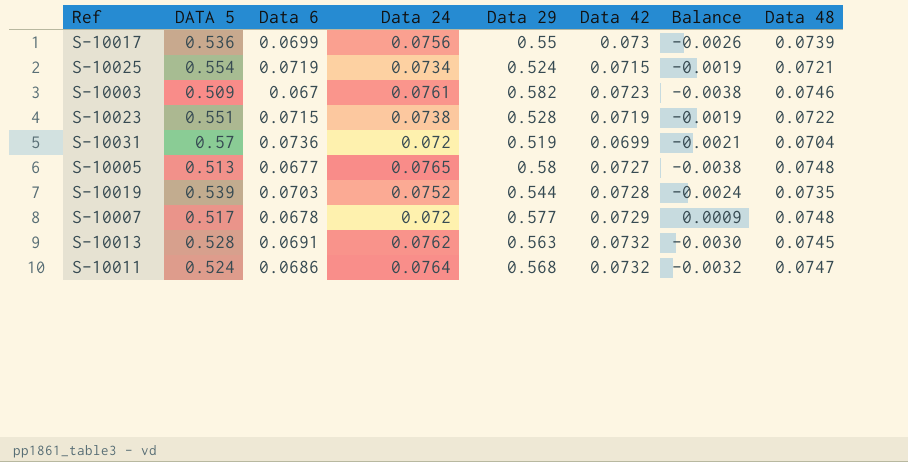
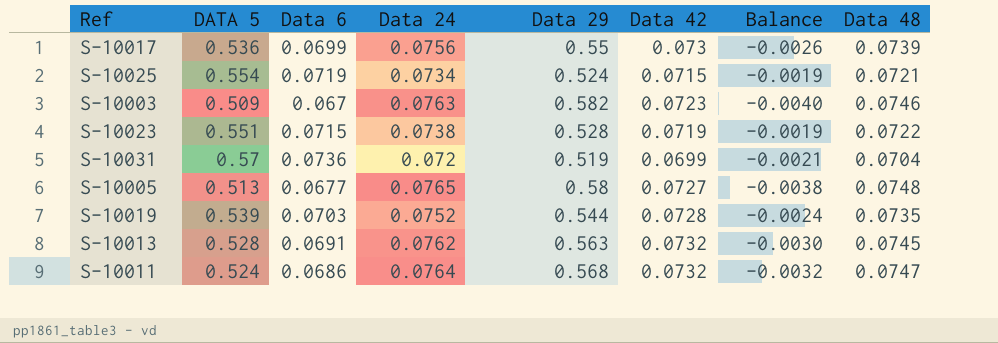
row S-10007: 0.517 | 0.0678 | 0.072 | 0.577 | 0.0729 | 0.0009 | 0.0748 -> none
S-10003 | Data 24: 0.0761 -> 0.0763
S-10003 | Balance: -0.0038 -> -0.0040

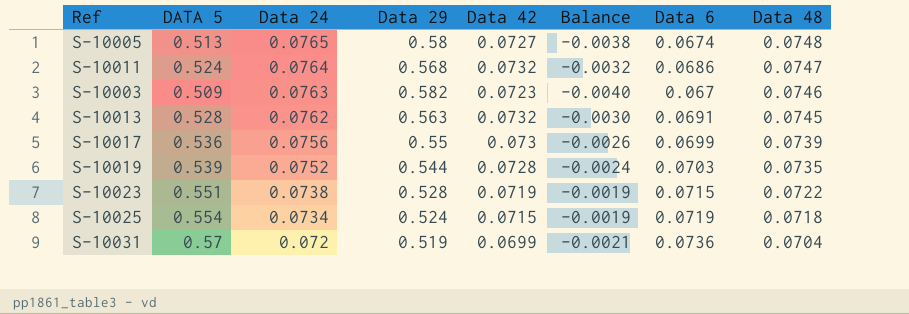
row order: none -> Data 24 descending
column Data 6 | position: 3 -> 7
S-10005 | Data 6: 0.0677 -> 0.0674
S-10025 | Data 48: 0.0721 -> 0.0718

